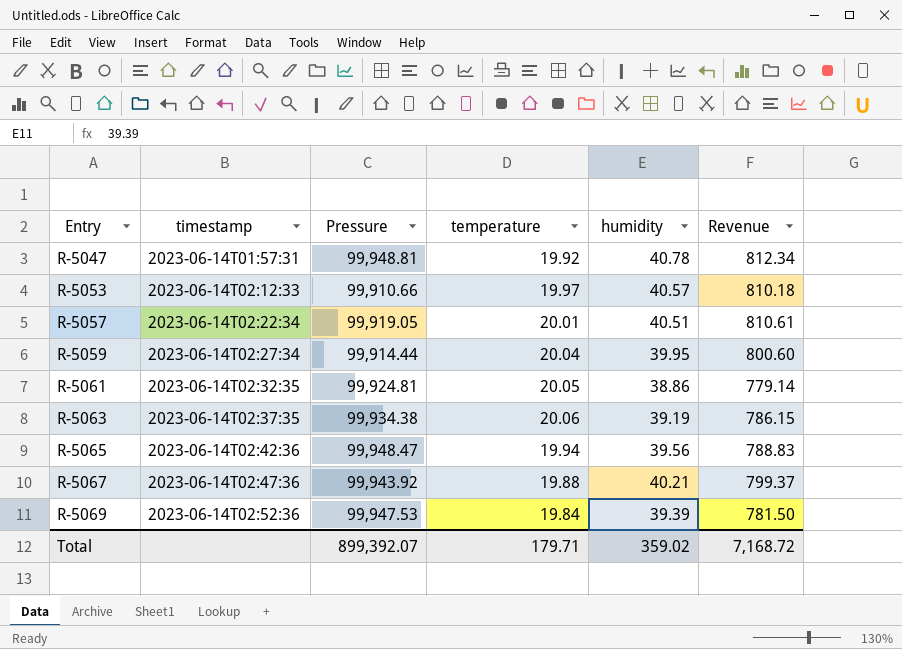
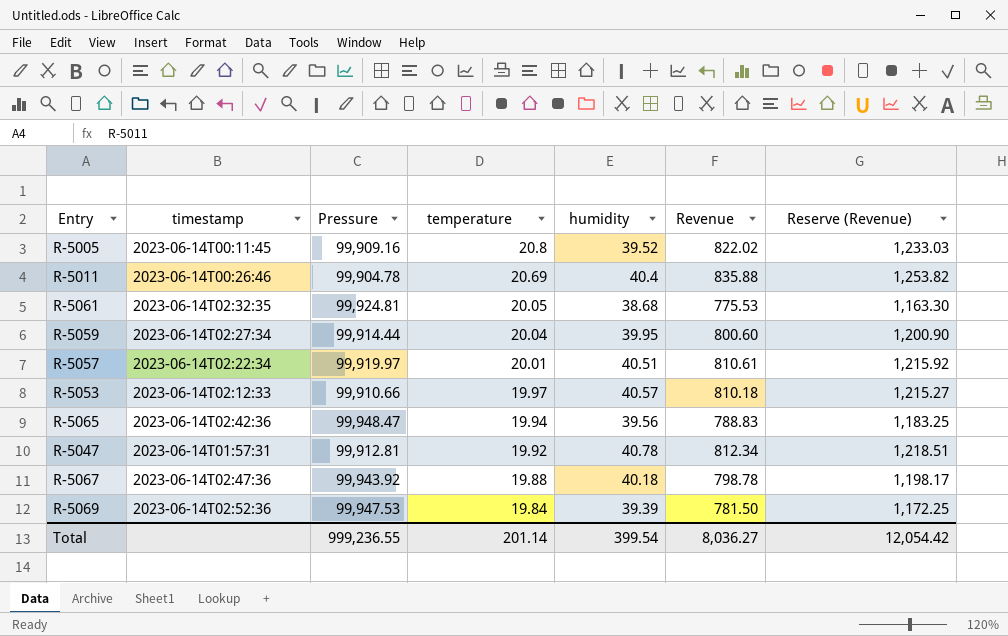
row order: Entry ascending -> temperature descending
column Reserve (Revenue) | formula: none -> [Revenue] * 1.5
row R-5063: 2023-06-14T02:37:35 | 99,934.38 | 20.06 | 39.19 | 786.15 -> none
row R-5005: none -> 2023-06-14T00:11:45 | 99,909.16 | 20.8 | 39.52 | 822.02 | 1,233.03
row R-5011: none -> 2023-06-14T00:26:46 | 99,904.78 | 20.69 | 40.4 | 835.88 | 1,253.82
R-5061 | humidity: 38.86 -> 38.68
R-5061 | Revenue: 779.14 -> 775.53
R-5057 | Pressure: 99,919.05 -> 99,919.97
R-5047 | Pressure: 99,948.81 -> 99,912.81
R-5067 | humidity: 40.21 -> 40.18
R-5067 | Revenue: 799.37 -> 798.78
Total | Pressure: 899,392.07 -> 999,236.55
Total | temperature: 179.71 -> 201.14
Total | humidity: 359.02 -> 399.54
Total | Revenue: 7,168.72 -> 8,036.27

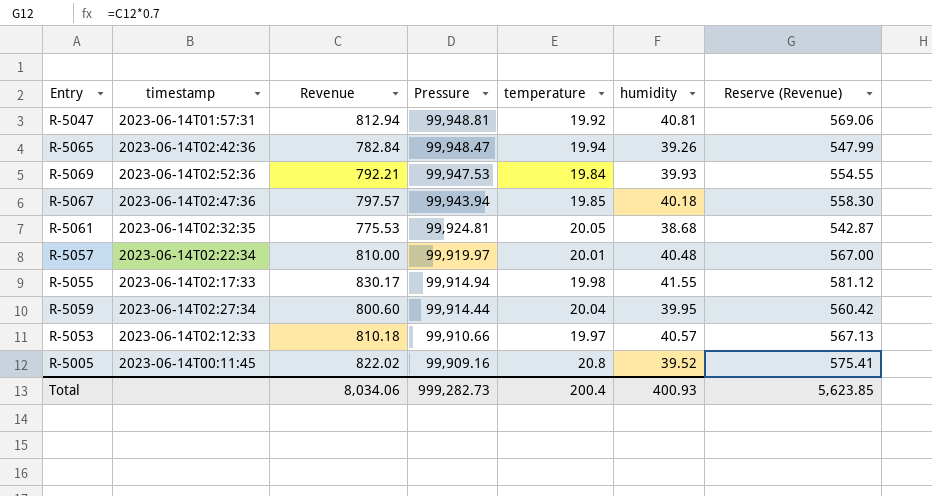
row order: temperature descending -> Pressure descending
column Revenue | position: 6 -> 3
column Reserve (Revenue) | formula: [Revenue] * 1.5 -> [Revenue] * 0.7
row R-5011: 2023-06-14T00:26:46 | 99,904.78 | 20.69 | 40.4 | 835.88 | 1,253.82 -> none
R-5047 | Revenue: 812.34 -> 812.94
R-5047 | Pressure: 99,912.81 -> 99,948.81
R-5047 | humidity: 40.78 -> 40.81
R-5065 | Revenue: 788.83 -> 782.84
R-5065 | humidity: 39.56 -> 39.26
R-5069 | Revenue: 781.50 -> 792.21
R-5069 | humidity: 39.39 -> 39.93
R-5067 | Revenue: 798.78 -> 797.57
R-5067 | Pressure: 99,943.92 -> 99,943.94
R-5067 | temperature: 19.88 -> 19.85
R-5057 | Revenue: 810.61 -> 810.00
R-5057 | humidity: 40.51 -> 40.48
row R-5055: none -> 2023-06-14T02:17:33 | 830.17 | 99,914.94 | 19.98 | 41.55 | 581.12
Total | Revenue: 8,036.27 -> 8,034.06
Total | Pressure: 999,236.55 -> 999,282.73
Total | temperature: 201.14 -> 200.4
Total | humidity: 399.54 -> 400.93
Total | Reserve (Revenue): 12,054.42 -> 5,623.85

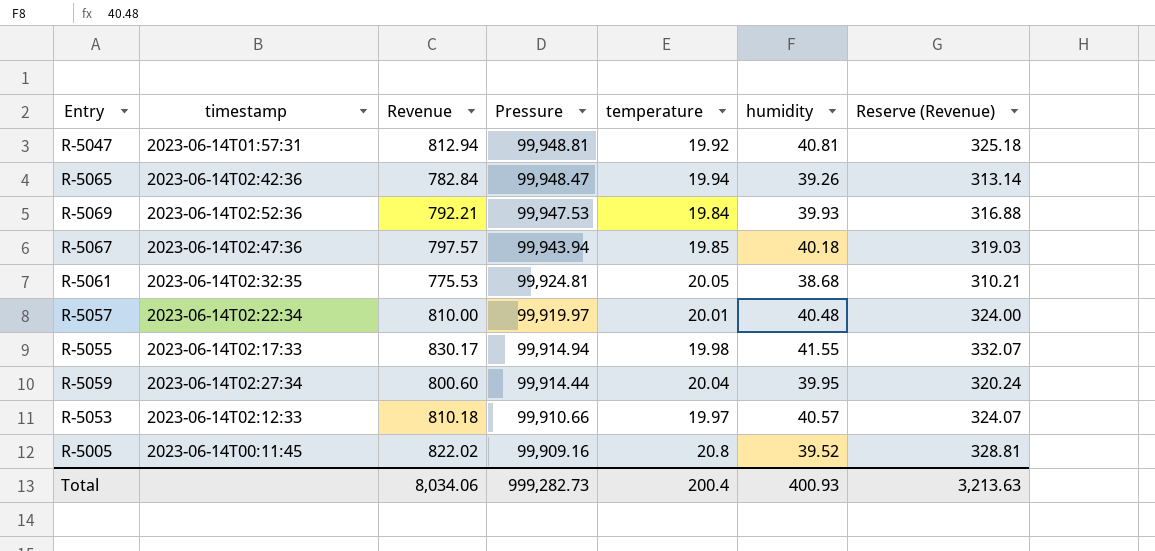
column Reserve (Revenue) | formula: [Revenue] * 0.7 -> [Revenue] * 0.4
Total | Reserve (Revenue): 5,623.85 -> 3,213.63

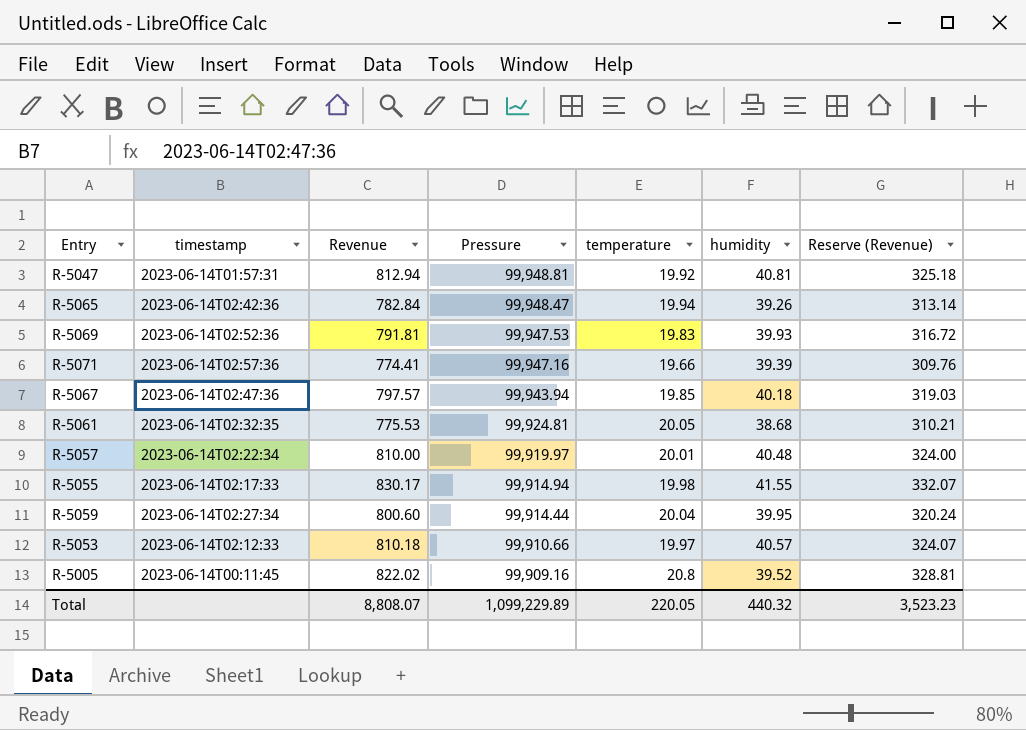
R-5069 | Revenue: 792.21 -> 791.81
R-5069 | temperature: 19.84 -> 19.83
R-5069 | Reserve (Revenue): 316.88 -> 316.72
row R-5071: none -> 2023-06-14T02:57:36 | 774.41 | 99,947.16 | 19.66 | 39.39 | 309.76
Total | Revenue: 8,034.06 -> 8,808.07
Total | Pressure: 999,282.73 -> 1,099,229.89
Total | temperature: 200.4 -> 220.05
Total | humidity: 400.93 -> 440.32
Total | Reserve (Revenue): 3,213.63 -> 3,523.23

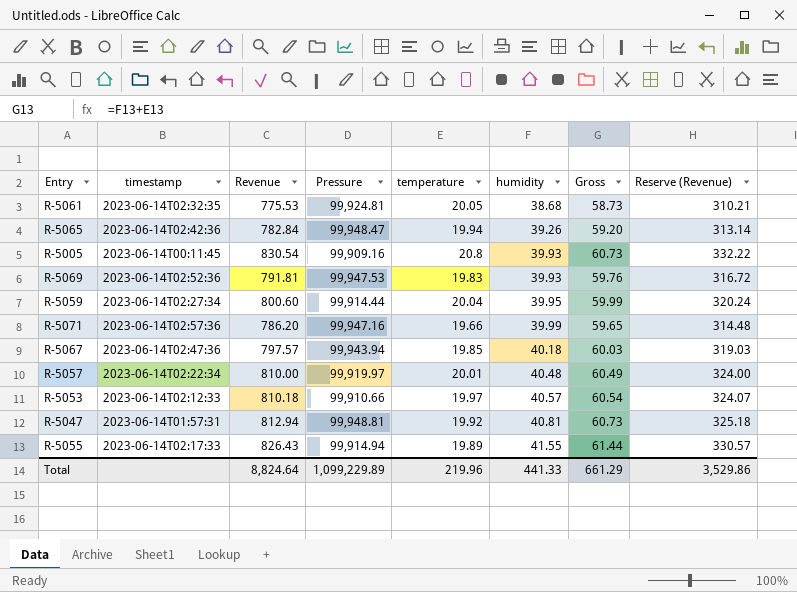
row order: Pressure descending -> humidity ascending
column Gross | formula: none -> [temperature] + [humidity]
R-5005 | Revenue: 822.02 -> 830.54
R-5005 | humidity: 39.52 -> 39.93
R-5005 | Reserve (Revenue): 328.81 -> 332.22
R-5071 | Revenue: 774.41 -> 786.20
R-5071 | humidity: 39.39 -> 39.99
R-5071 | Reserve (Revenue): 309.76 -> 314.48
R-5055 | Revenue: 830.17 -> 826.43
R-5055 | temperature: 19.98 -> 19.89
R-5055 | Reserve (Revenue): 332.07 -> 330.57
Total | Revenue: 8,808.07 -> 8,824.64
Total | temperature: 220.05 -> 219.96
Total | humidity: 440.32 -> 441.33
Total | Reserve (Revenue): 3,523.23 -> 3,529.86

